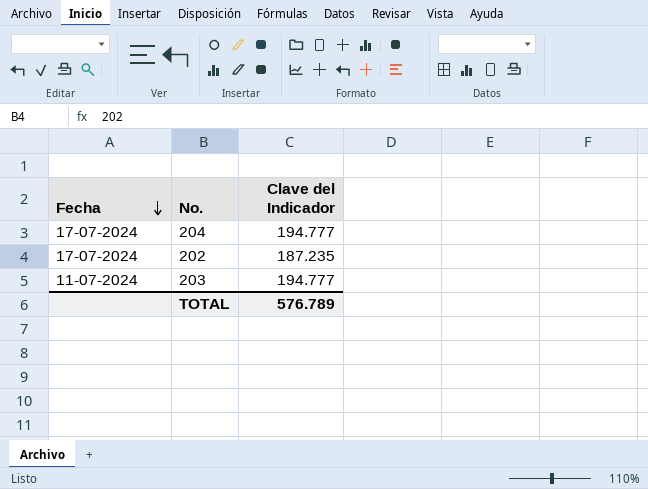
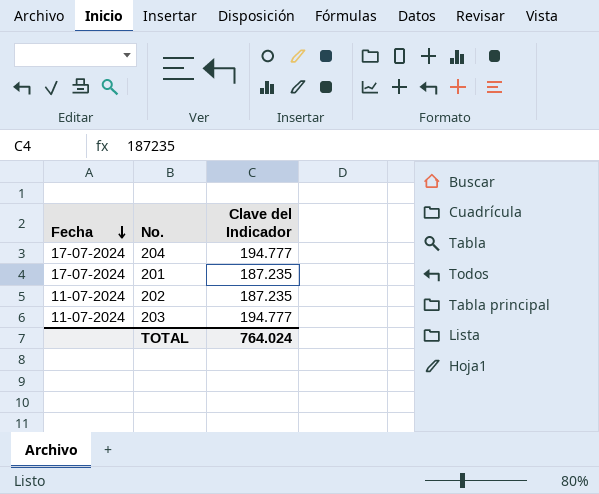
row 201: none -> 17-07-2024 | 187.235
202 | Fecha: 17-07-2024 -> 11-07-2024
TOTAL | Clave del Indicador: 576.789 -> 764.024

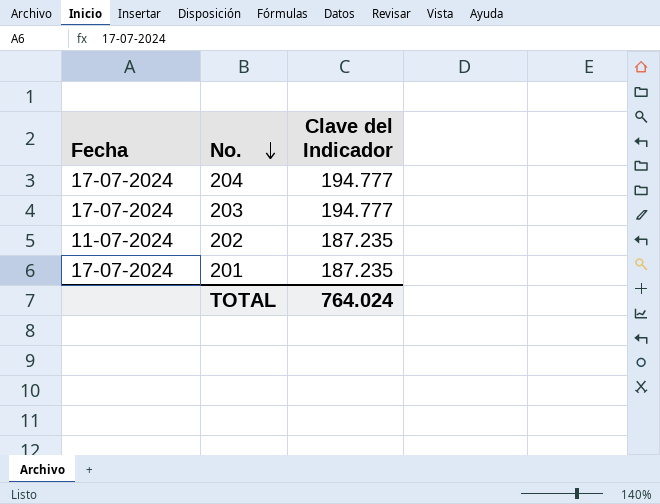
row order: Fecha descending -> No. descending
203 | Fecha: 11-07-2024 -> 17-07-2024

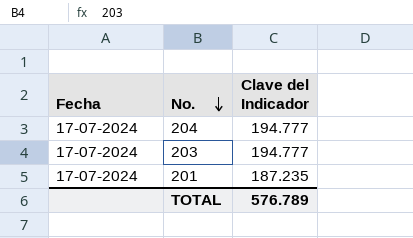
row 202: 11-07-2024 | 187.235 -> none
TOTAL | Clave del Indicador: 764.024 -> 576.789

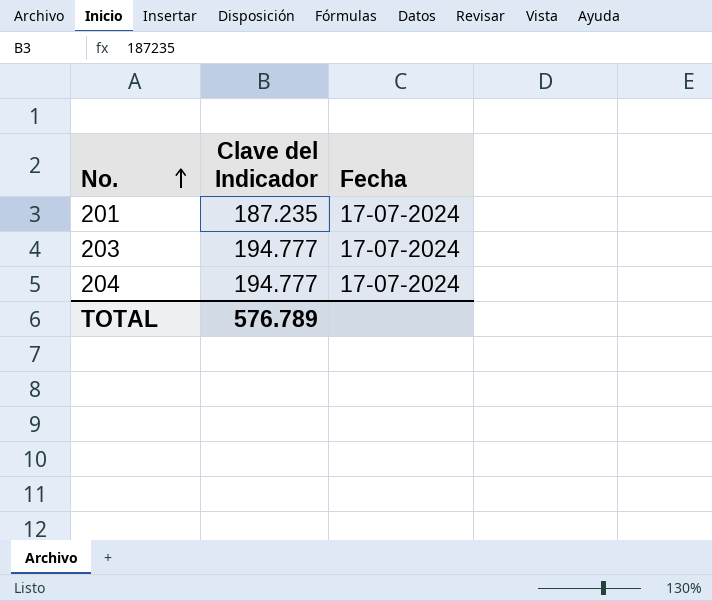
row order: No. descending -> No. ascending
column Fecha | position: 1 -> 3

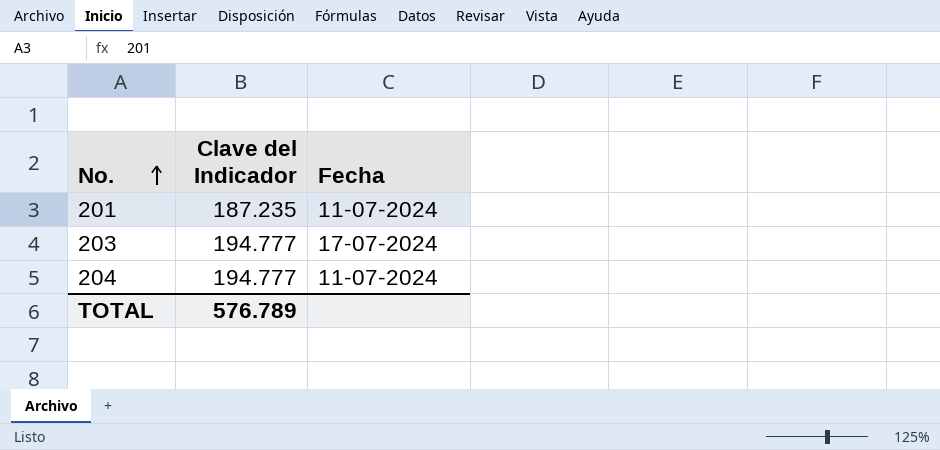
201 | Fecha: 17-07-2024 -> 11-07-2024
204 | Fecha: 17-07-2024 -> 11-07-2024

